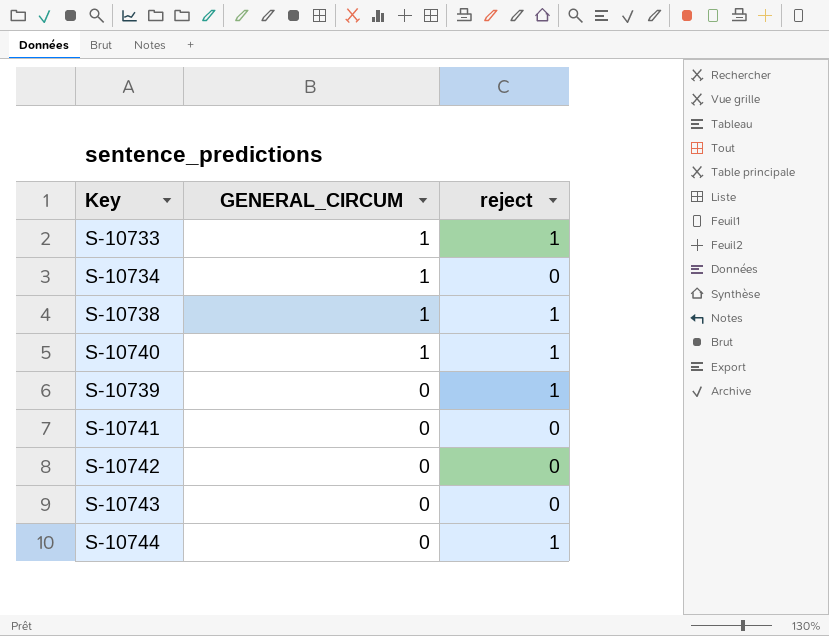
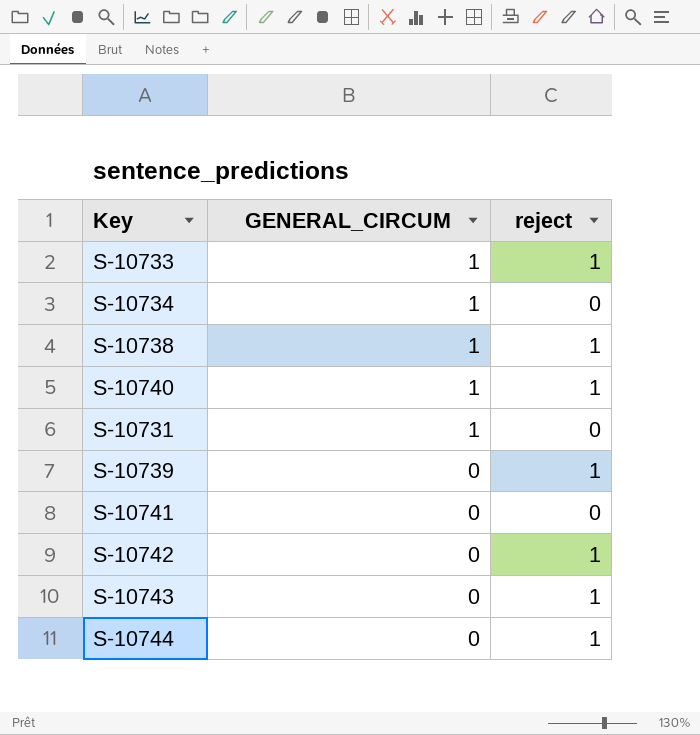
row S-10731: none -> 1 | 0
S-10742 | reject: 0 -> 1
S-10743 | reject: 0 -> 1

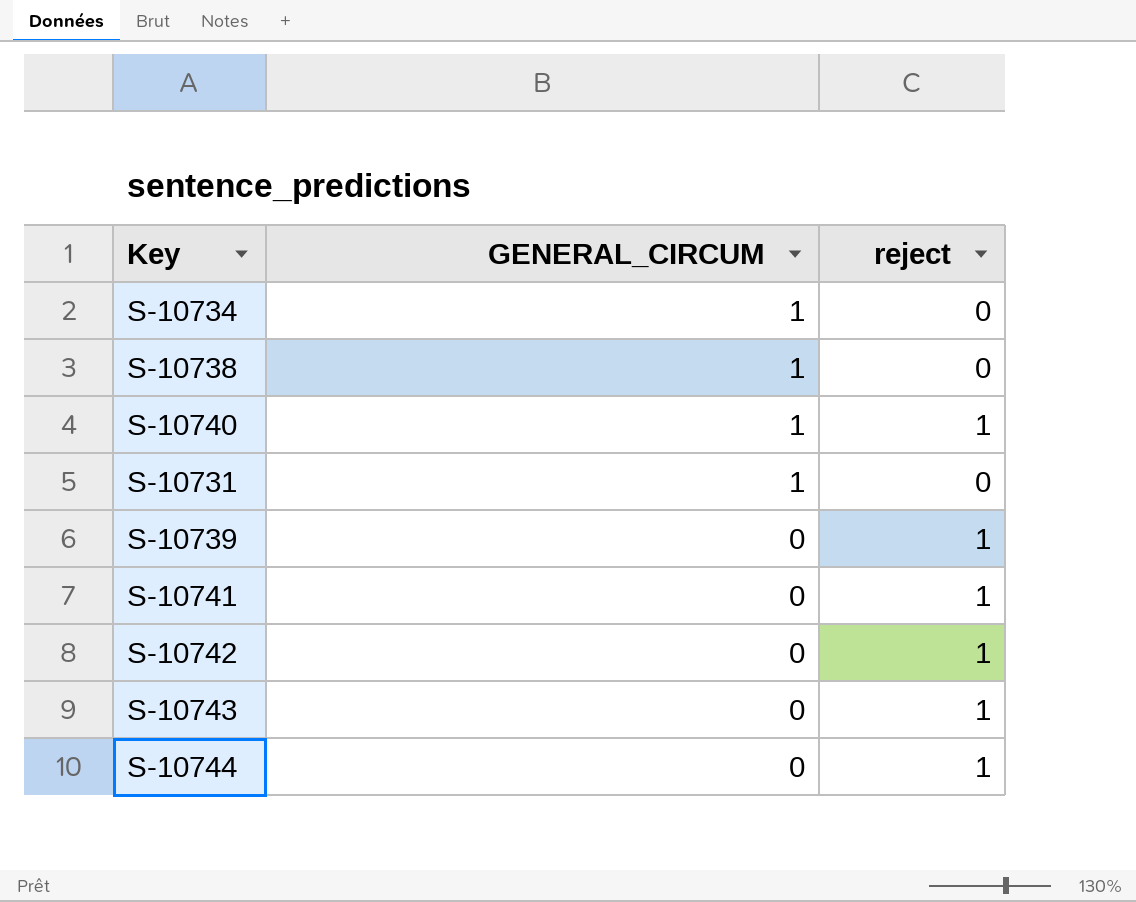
row S-10733: 1 | 1 -> none
S-10738 | reject: 1 -> 0
S-10741 | reject: 0 -> 1

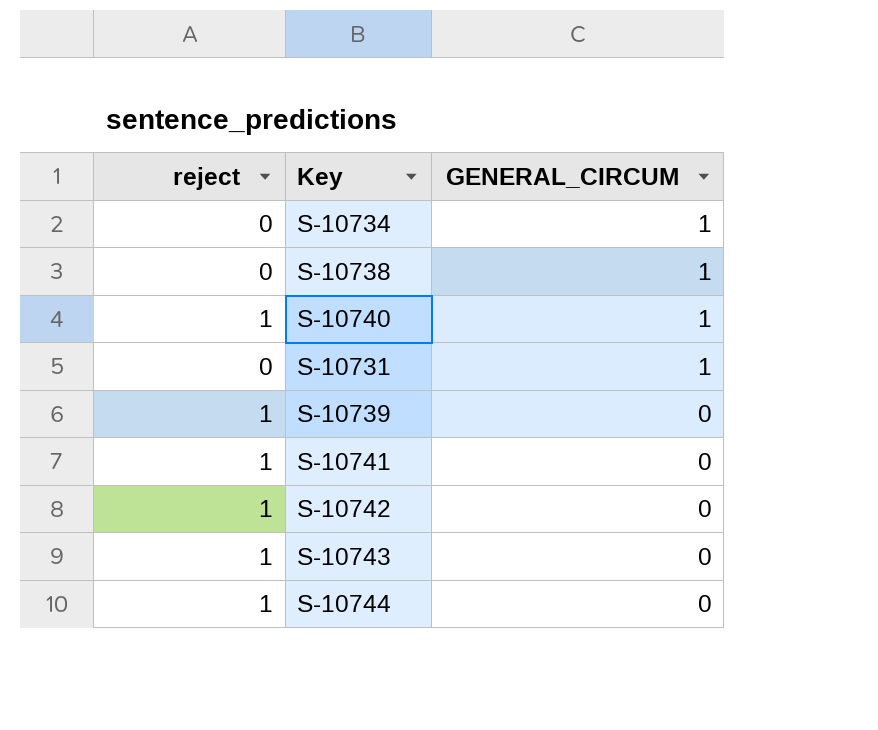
column reject | position: 3 -> 1

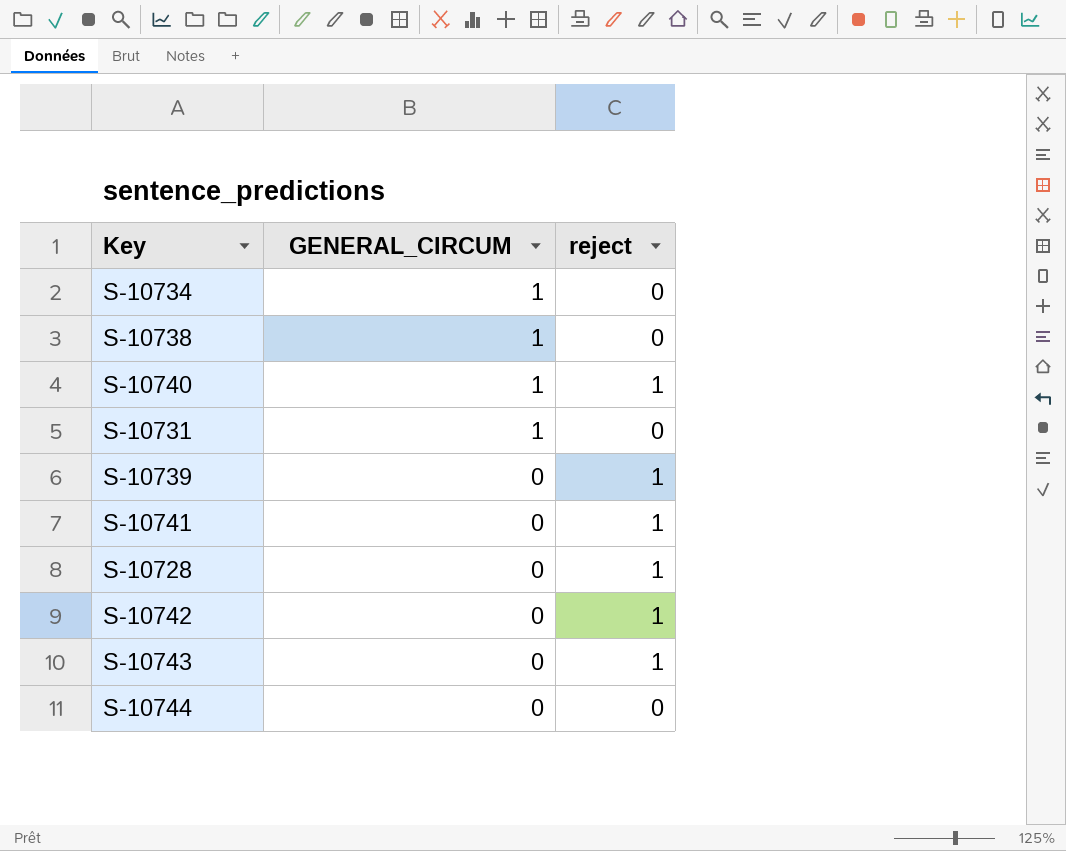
column reject | position: 1 -> 3
row S-10728: none -> 0 | 1
S-10744 | reject: 1 -> 0

